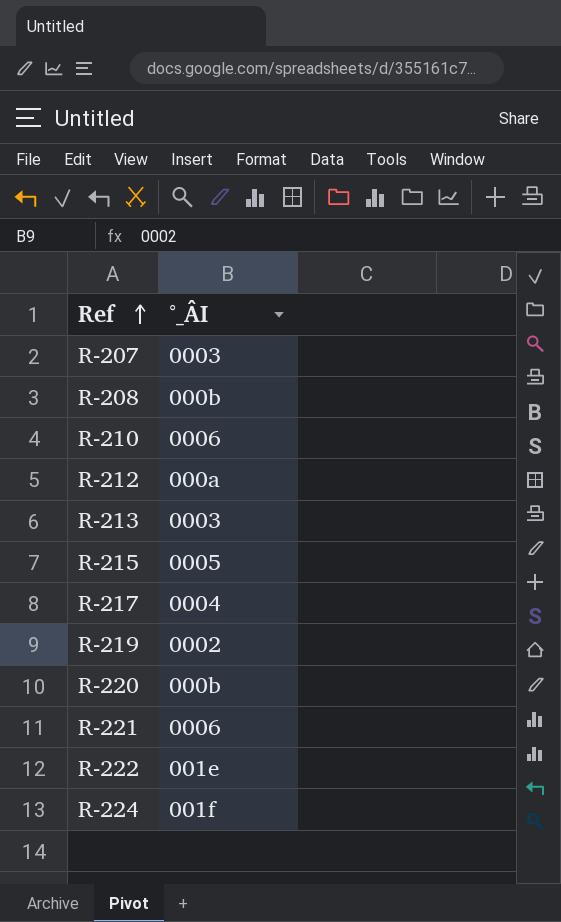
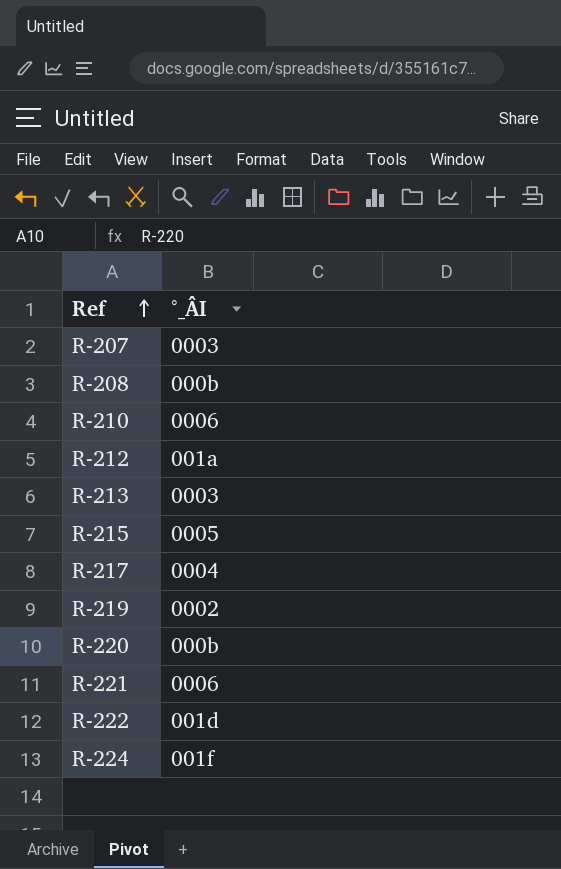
R-212 | °_ÂI: 000a -> 001a
R-222 | °_ÂI: 001e -> 001d

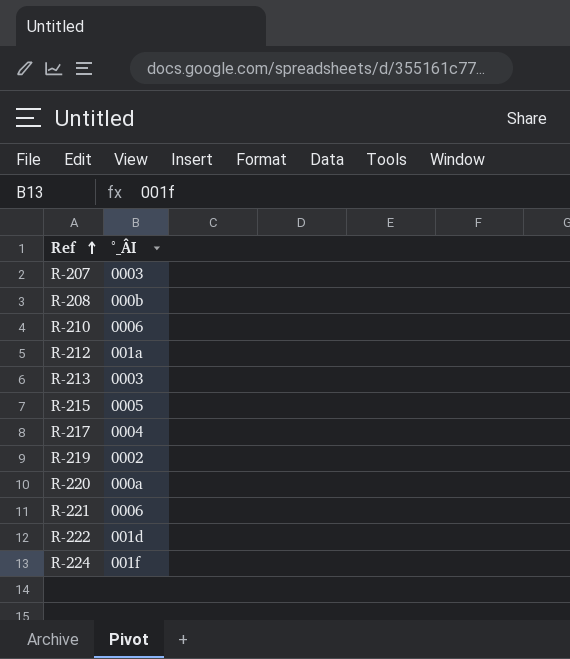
R-220 | °_ÂI: 000b -> 000a

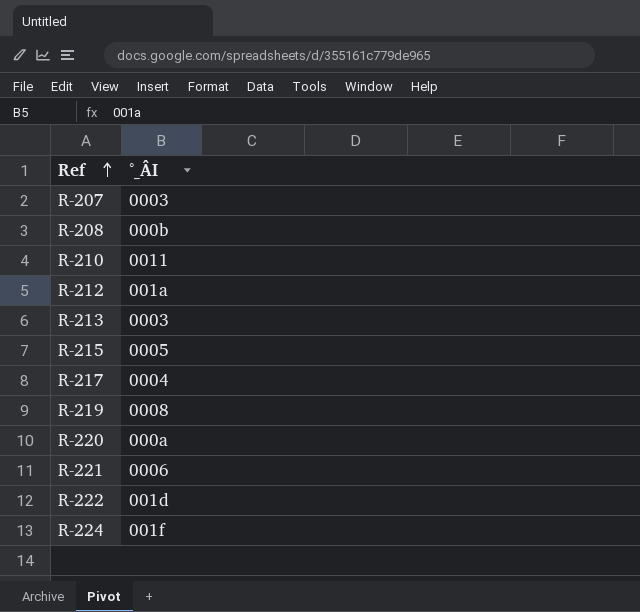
R-210 | °_ÂI: 0006 -> 0011
R-219 | °_ÂI: 0002 -> 0008

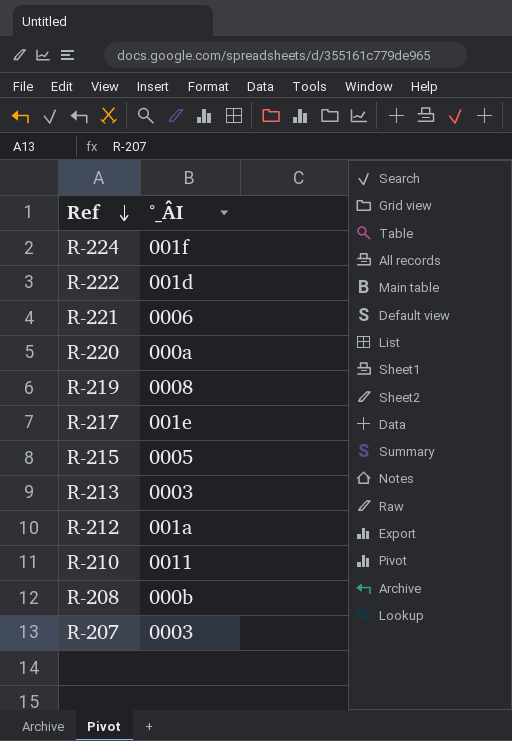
row order: Ref ascending -> Ref descending
R-217 | °_ÂI: 0004 -> 001e

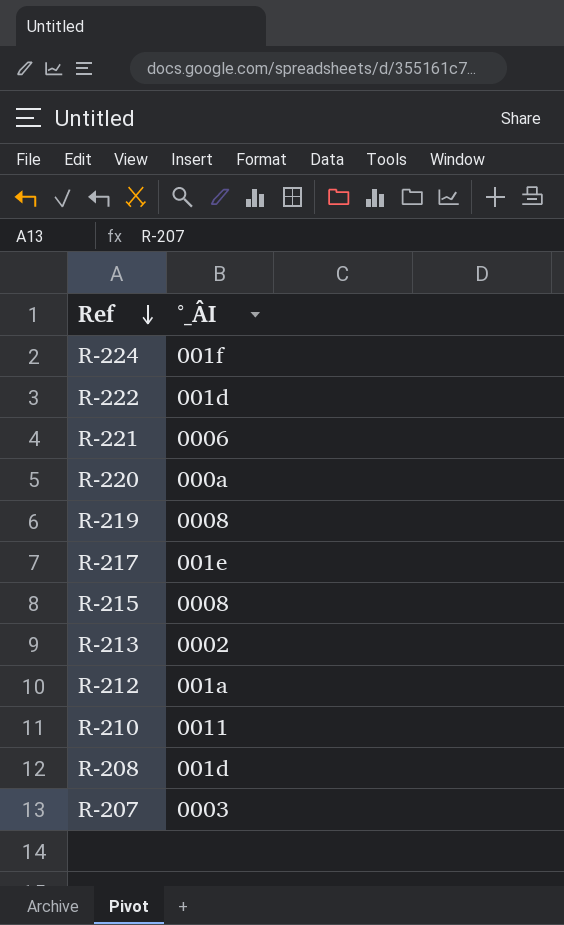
R-215 | °_ÂI: 0005 -> 0008
R-213 | °_ÂI: 0003 -> 0002
R-208 | °_ÂI: 000b -> 001d

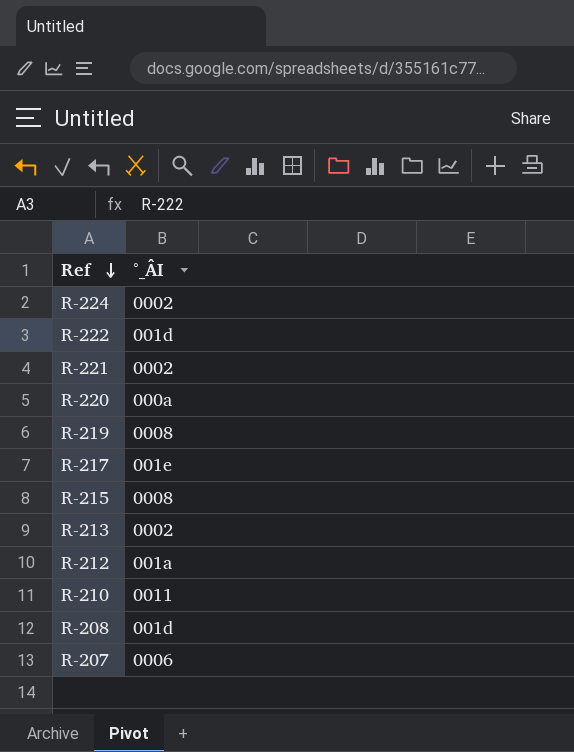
R-224 | °_ÂI: 001f -> 0002
R-221 | °_ÂI: 0006 -> 0002
R-207 | °_ÂI: 0003 -> 0006

